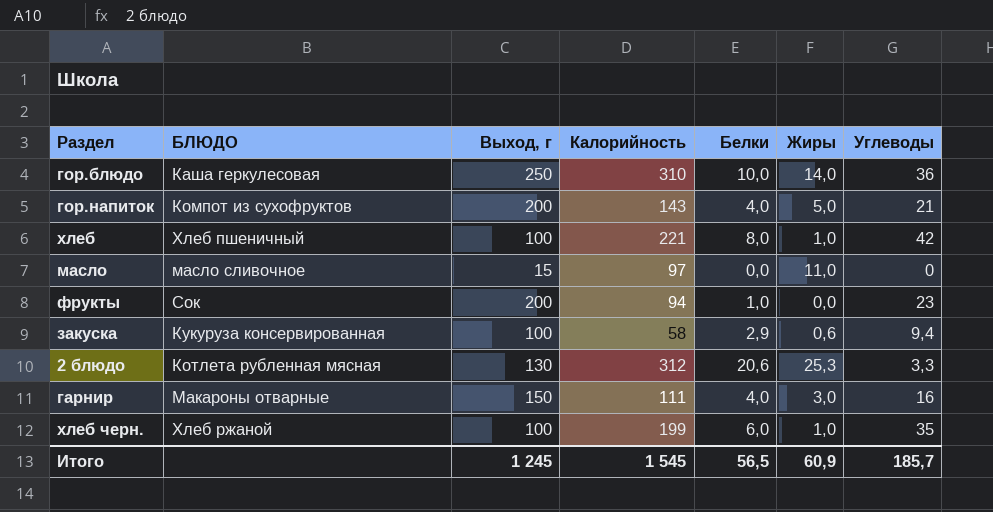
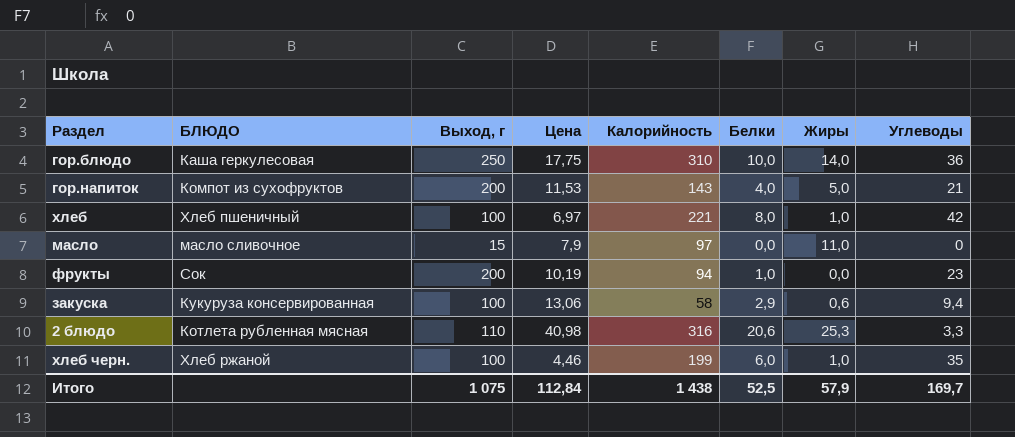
column Цена | position: none -> 4
row гарнир: Макароны отварные | 150 | 111 | 4,0 | 3,0 | 16 -> none
2 блюдо | Выход, г: 130 -> 110
2 блюдо | Калорийность: 312 -> 316
Итого | Выход, г: 1 245 -> 1 075
Итого | Калорийность: 1 545 -> 1 438
Итого | Белки: 56,5 -> 52,5
Итого | Жиры: 60,9 -> 57,9
Итого | Углеводы: 185,7 -> 169,7

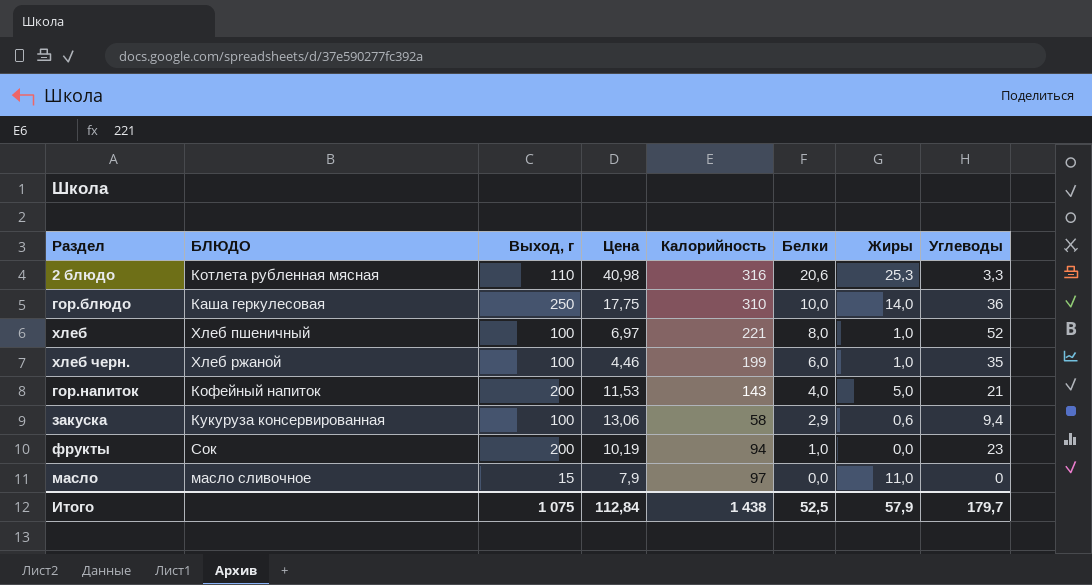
row order: none -> Белки descending
хлеб | Углеводы: 42 -> 52
гор.напиток | БЛЮДО: Компот из сухофруктов -> Кофейный напиток
Итого | Углеводы: 169,7 -> 179,7

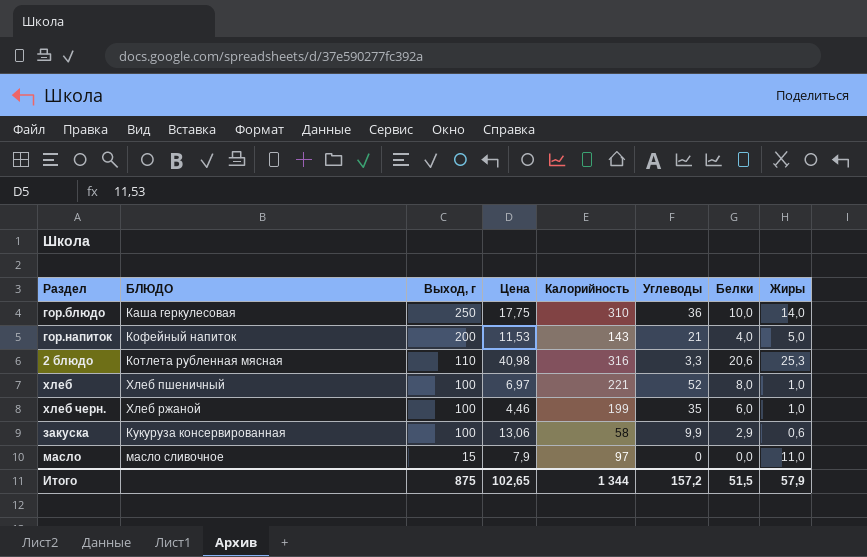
row order: Белки descending -> Выход, г descending
column Углеводы | position: 8 -> 6
row фрукты: Сок | 200 | 10,19 | 94 | 1,0 | 0,0 | 23 -> none
закуска | Углеводы: 9,4 -> 9,9
Итого | Выход, г: 1 075 -> 875
Итого | Цена: 112,84 -> 102,65
Итого | Калорийность: 1 438 -> 1 344
Итого | Углеводы: 179,7 -> 157,2
Итого | Белки: 52,5 -> 51,5

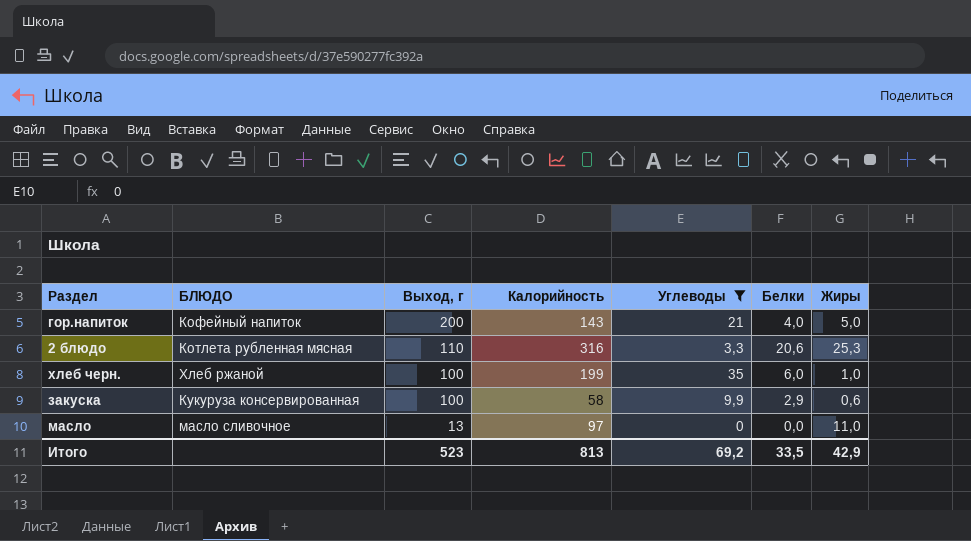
filter: none -> Углеводы <= 35
column Цена | position: 4 -> none
масло | Выход, г: 15 -> 13
Итого | Выход, г: 875 -> 523
Итого | Калорийность: 1 344 -> 813
Итого | Углеводы: 157,2 -> 69,2
Итого | Белки: 51,5 -> 33,5
Итого | Жиры: 57,9 -> 42,9

